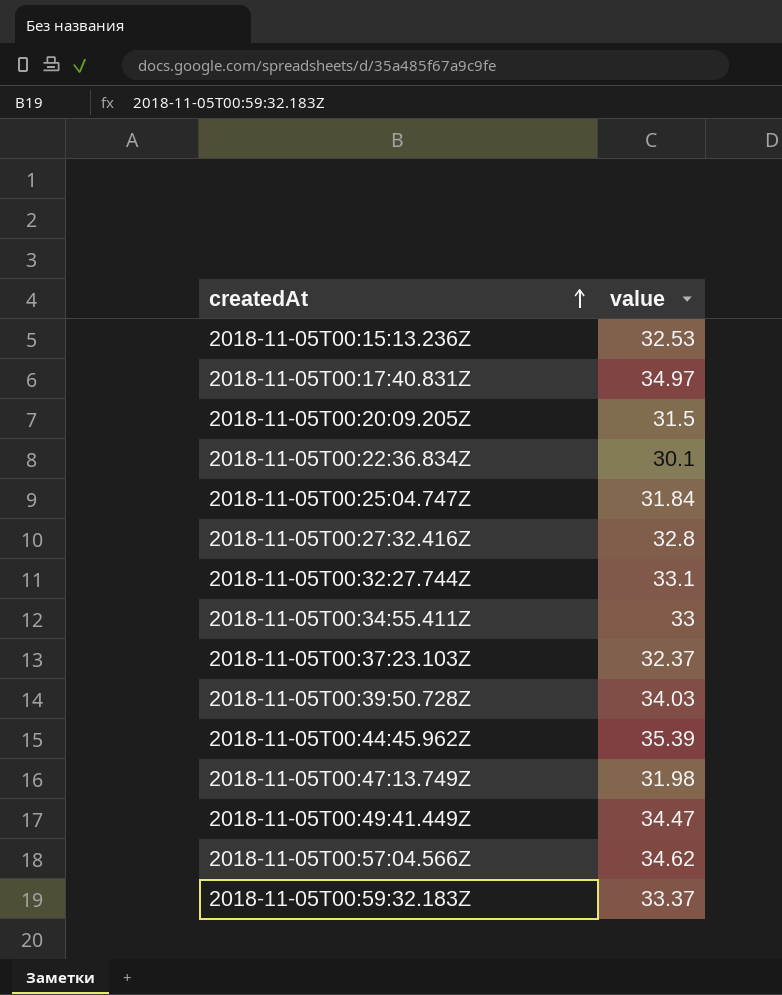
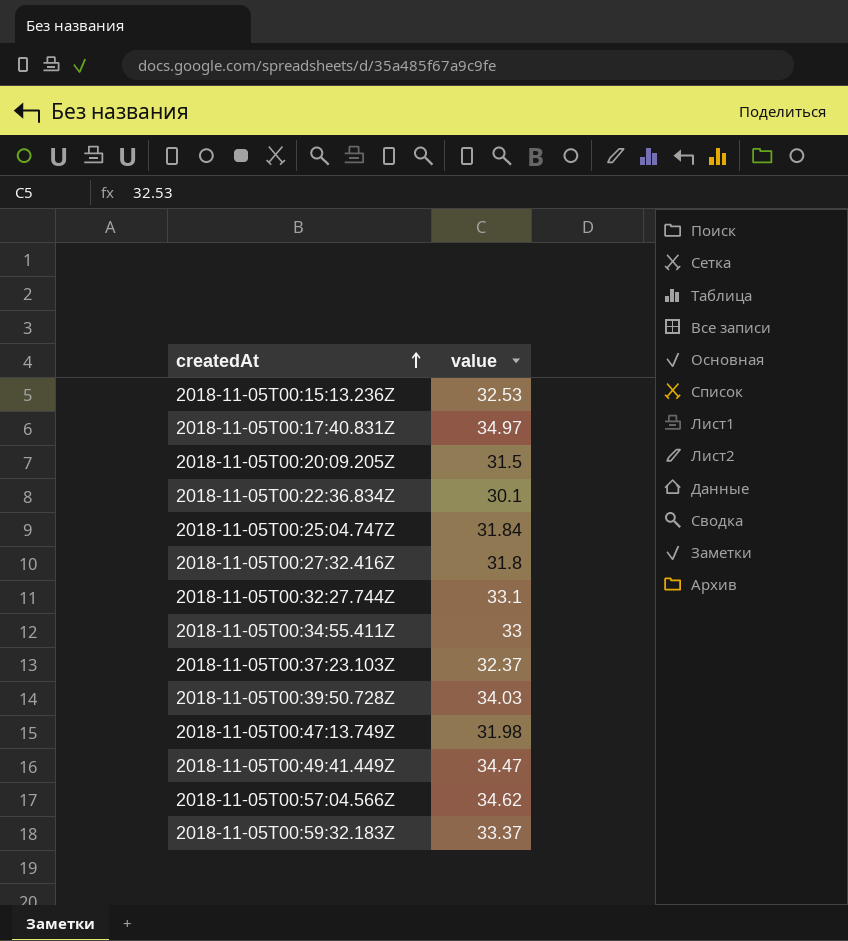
row 2018-11-05T00:44:45.962Z: 35.39 -> none
2018-11-05T00:27:32.416Z | value: 32.8 -> 31.8

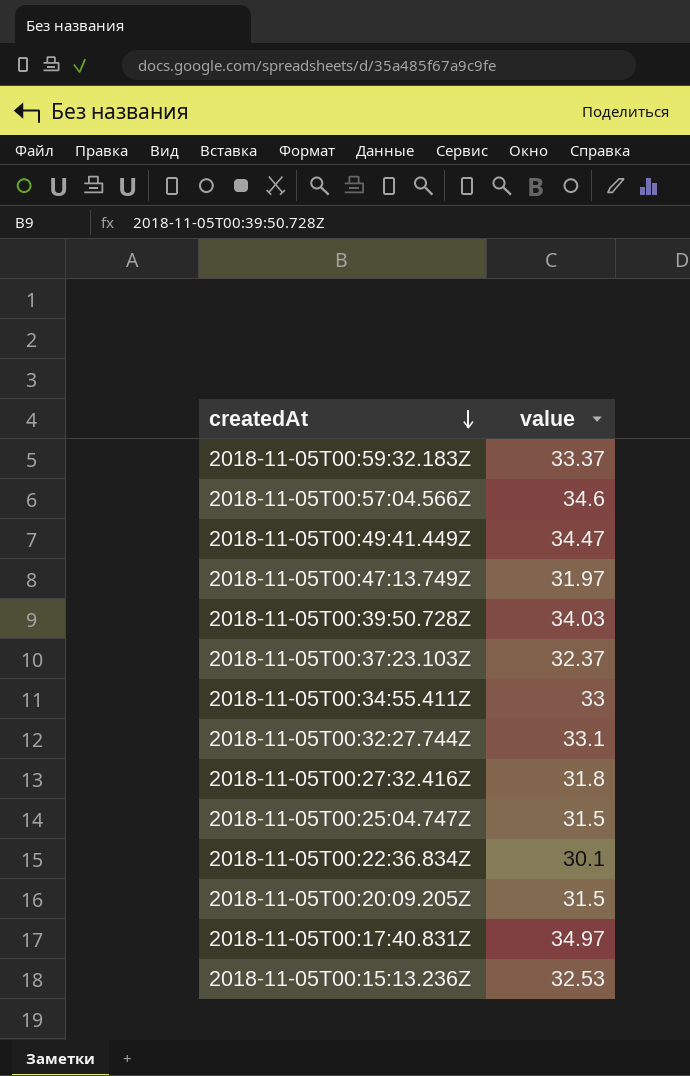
row order: createdAt ascending -> createdAt descending
2018-11-05T00:57:04.566Z | value: 34.62 -> 34.6
2018-11-05T00:47:13.749Z | value: 31.98 -> 31.97
2018-11-05T00:25:04.747Z | value: 31.84 -> 31.5

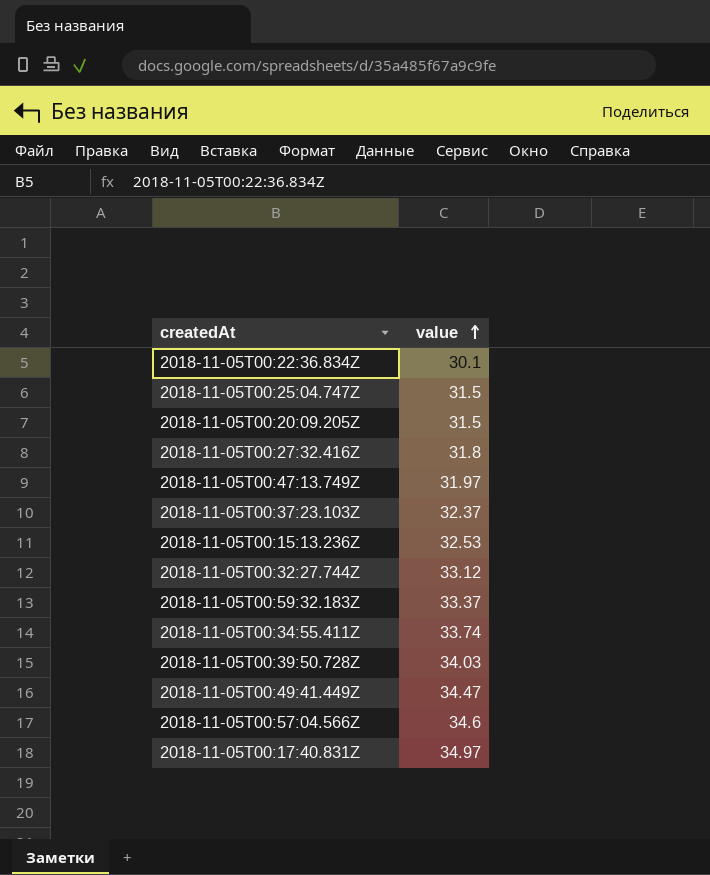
row order: createdAt descending -> value ascending
2018-11-05T00:32:27.744Z | value: 33.1 -> 33.12
2018-11-05T00:34:55.411Z | value: 33 -> 33.74

